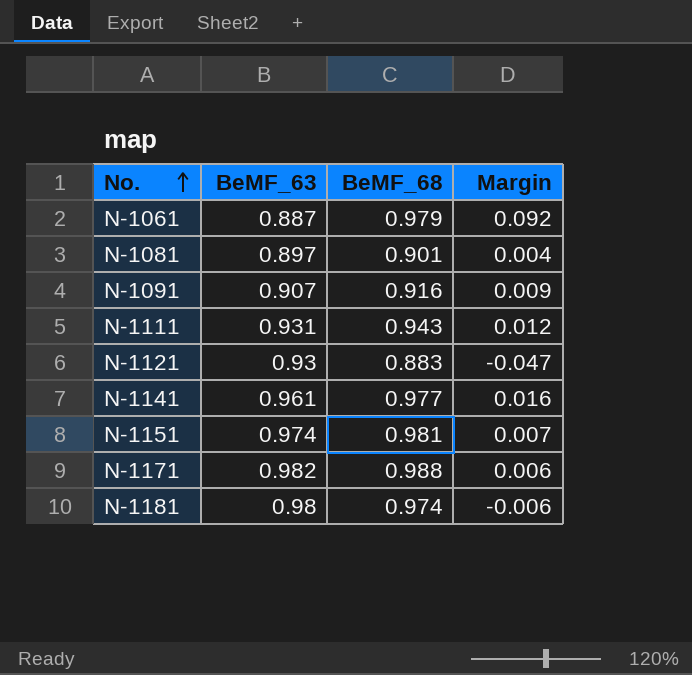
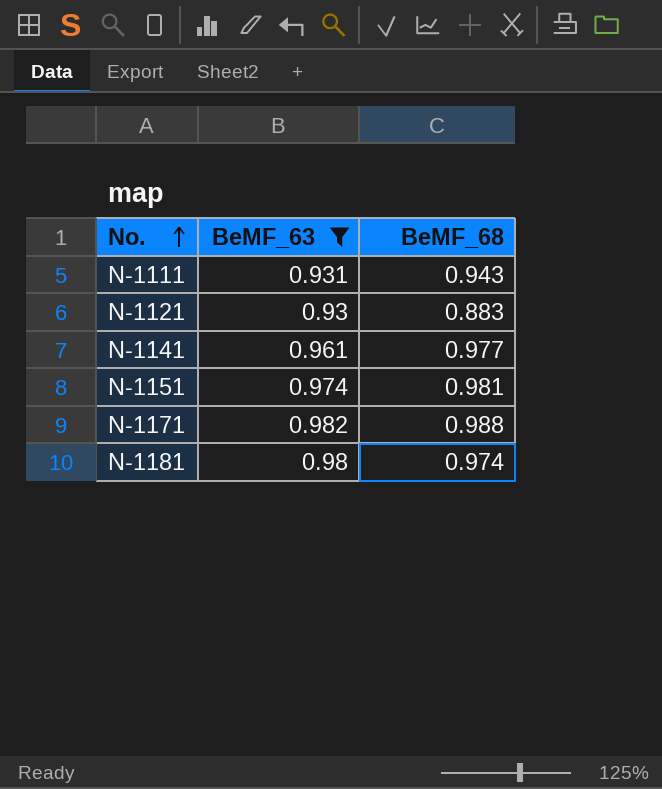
filter: none -> BeMF_63 >= 0.93
column Margin | formula: [BeMF_68] - [BeMF_63] -> none

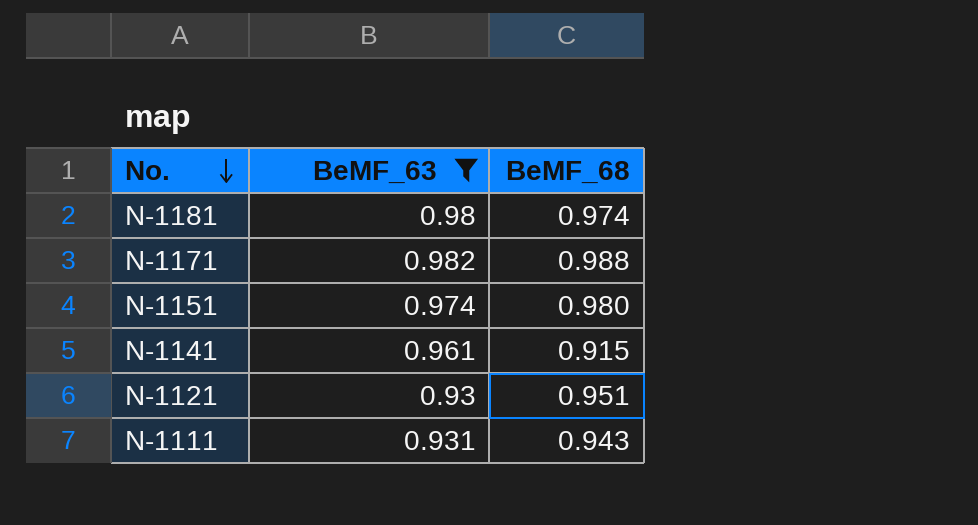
row order: No. ascending -> No. descending
N-1151 | BeMF_68: 0.981 -> 0.980
N-1141 | BeMF_68: 0.977 -> 0.915
N-1121 | BeMF_68: 0.883 -> 0.951

